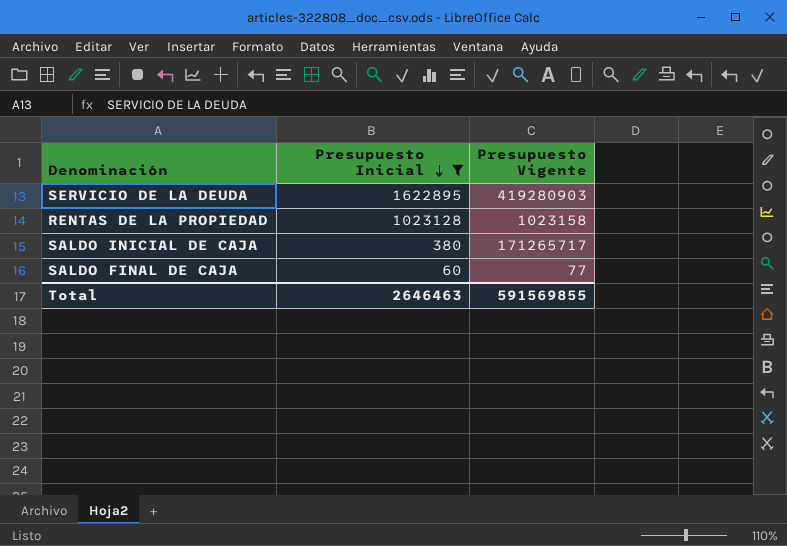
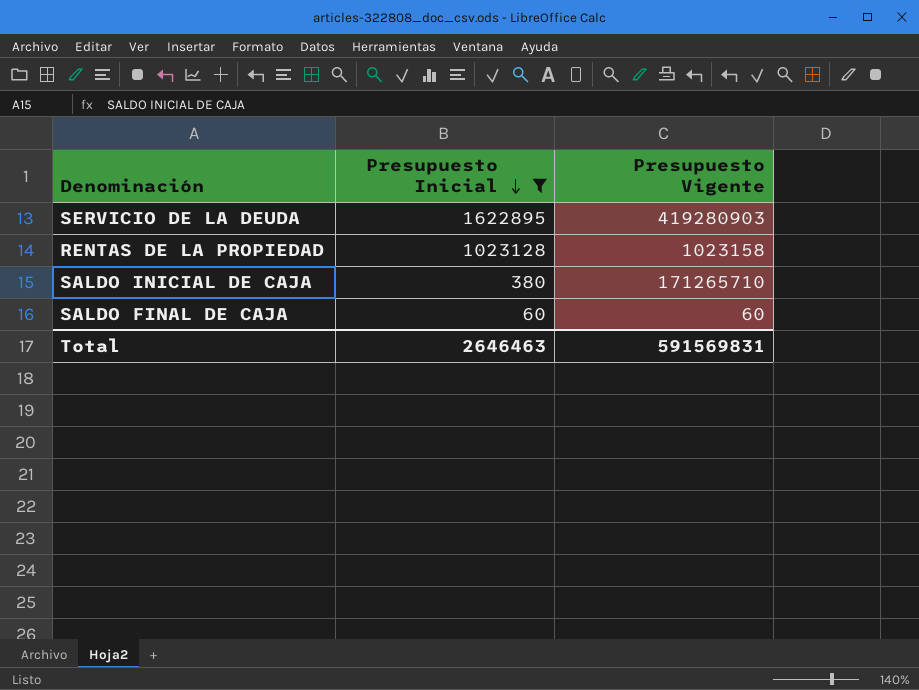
SALDO INICIAL DE CAJA | Presupuesto Vigente: 171265717 -> 171265710
SALDO FINAL DE CAJA | Presupuesto Vigente: 77 -> 60
Total | Presupuesto Vigente: 591569855 -> 591569831

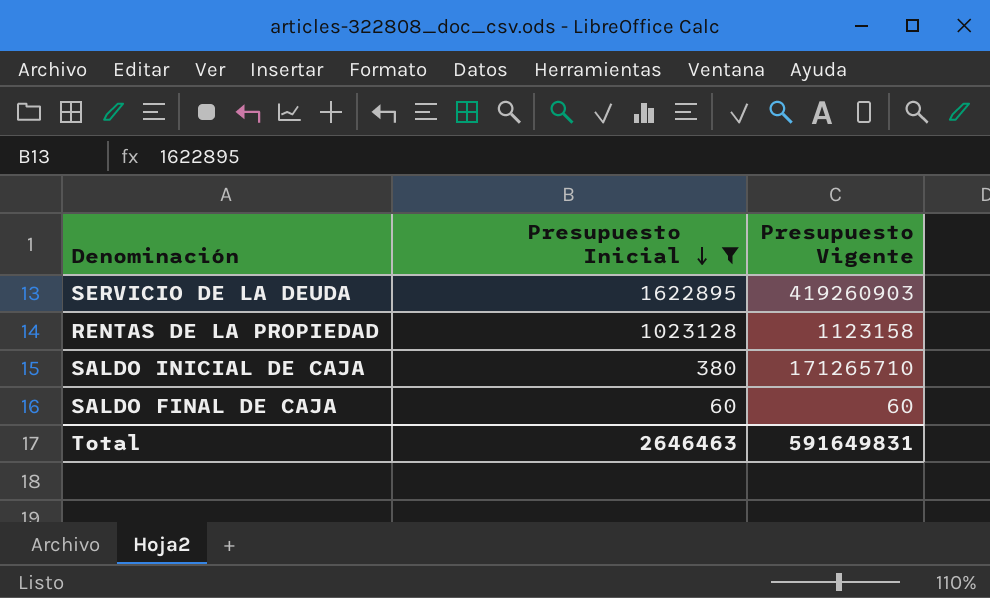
SERVICIO DE LA DEUDA | Presupuesto Vigente: 419280903 -> 419260903
RENTAS DE LA PROPIEDAD | Presupuesto Vigente: 1023158 -> 1123158
Total | Presupuesto Vigente: 591569831 -> 591649831

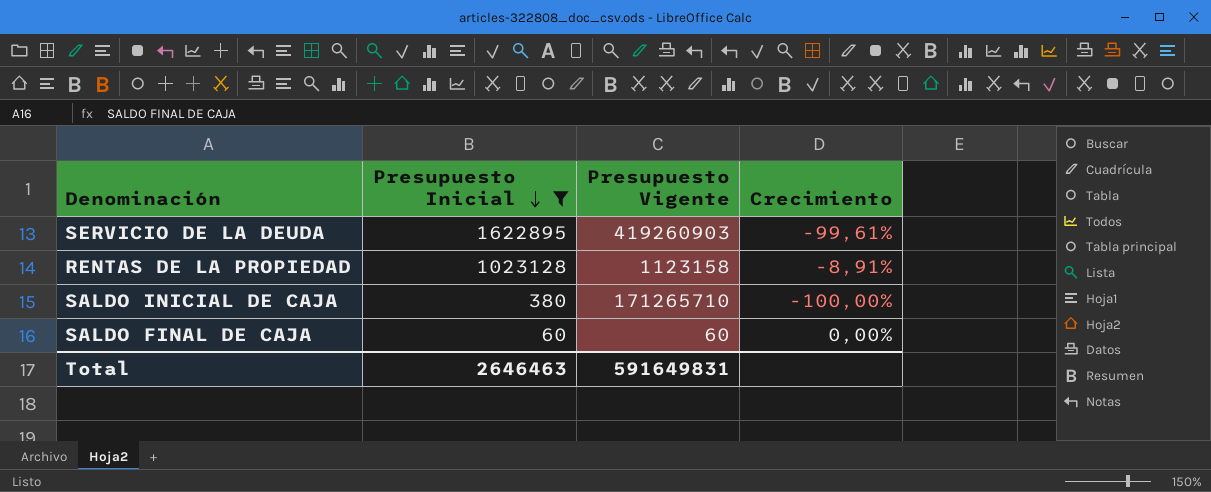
column Crecimiento | formula: none -> ([Presupuesto Inicial] - [Presupuesto Vigente]) / [Presupuesto Vigente]

